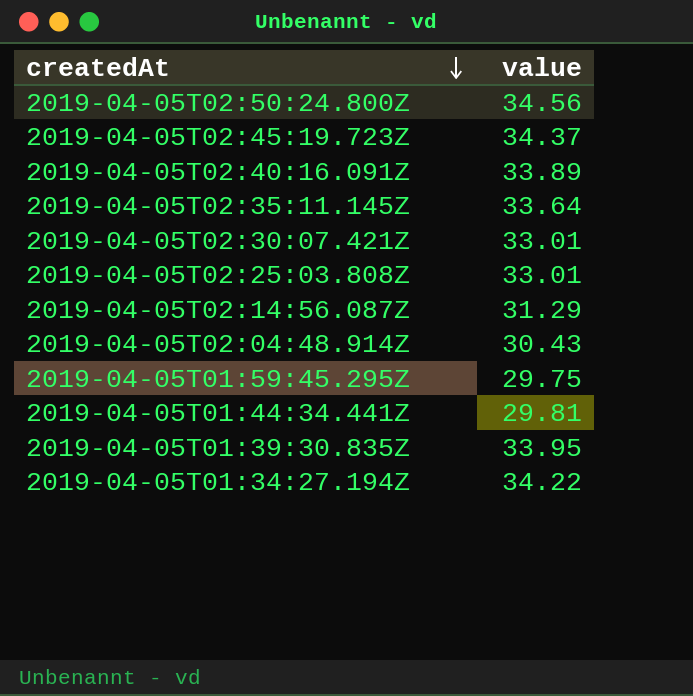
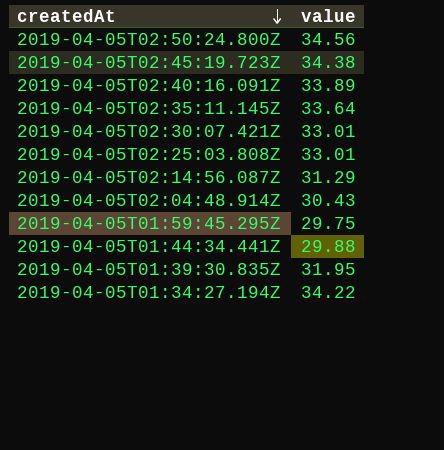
2019-04-05T02:45:19.723Z | value: 34.37 -> 34.38
2019-04-05T01:44:34.441Z | value: 29.81 -> 29.88
2019-04-05T01:39:30.835Z | value: 33.95 -> 31.95

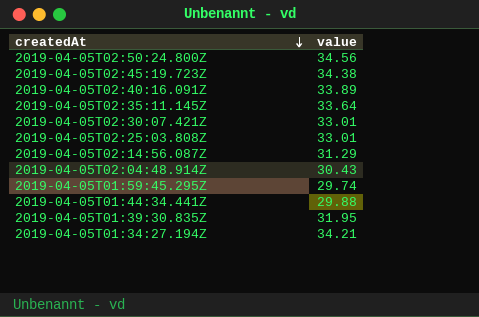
2019-04-05T01:59:45.295Z | value: 29.75 -> 29.74
2019-04-05T01:34:27.194Z | value: 34.22 -> 34.21

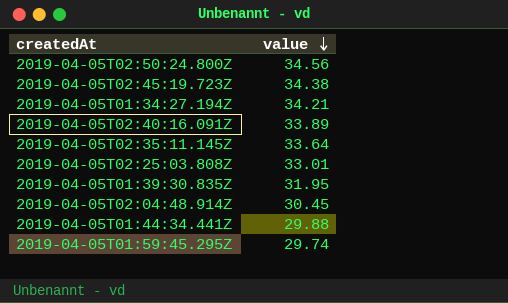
row order: createdAt descending -> value descending
row 2019-04-05T02:30:07.421Z: 33.01 -> none
row 2019-04-05T02:14:56.087Z: 31.29 -> none
2019-04-05T02:04:48.914Z | value: 30.43 -> 30.45

